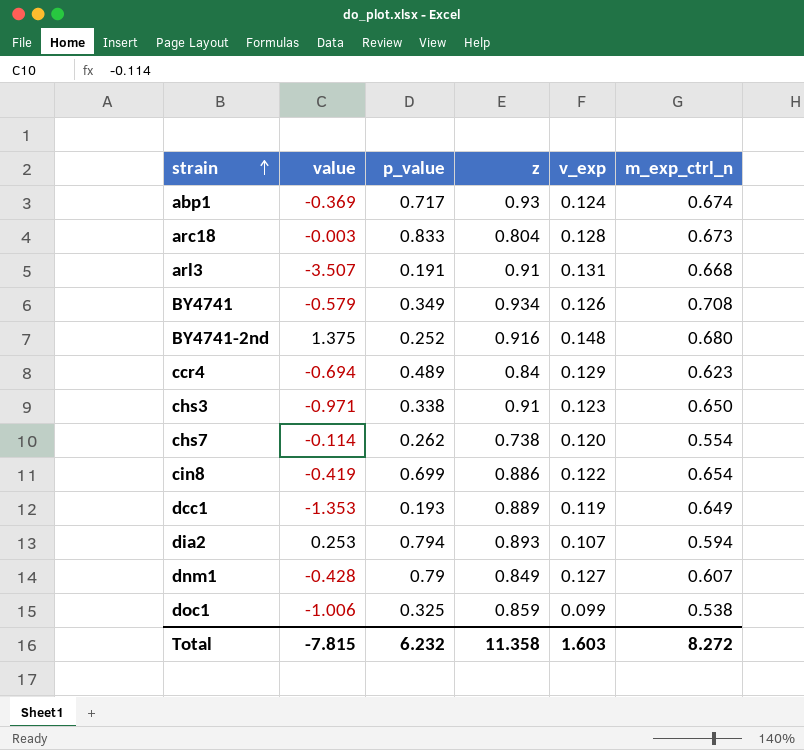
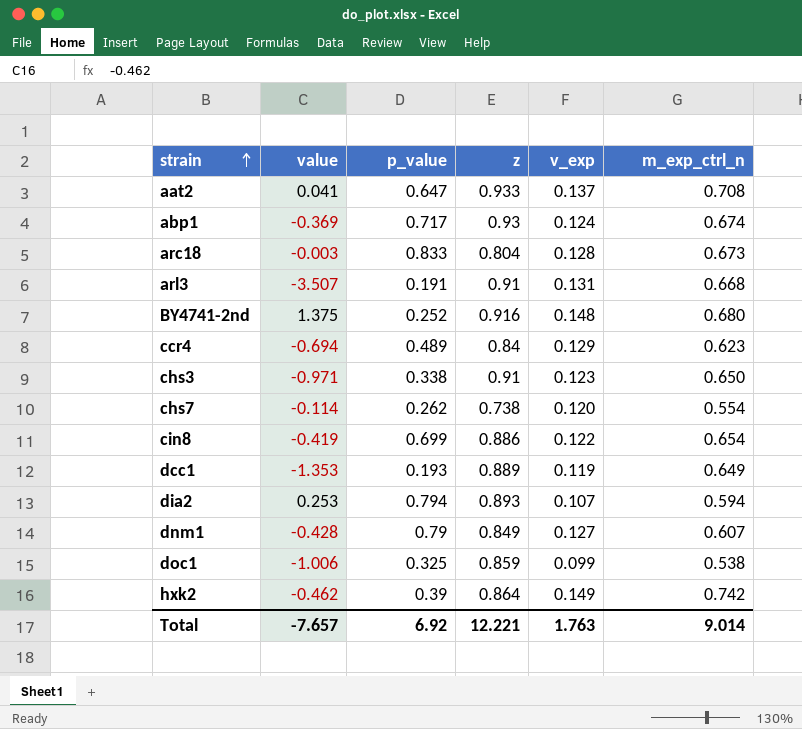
row BY4741: -0.579 | 0.349 | 0.934 | 0.126 | 0.708 -> none
row aat2: none -> 0.041 | 0.647 | 0.933 | 0.137 | 0.708
row hxk2: none -> -0.462 | 0.39 | 0.864 | 0.149 | 0.742
Total | value: -7.815 -> -7.657
Total | p_value: 6.232 -> 6.92
Total | z: 11.358 -> 12.221
Total | v_exp: 1.603 -> 1.763
Total | m_exp_ctrl_n: 8.272 -> 9.014

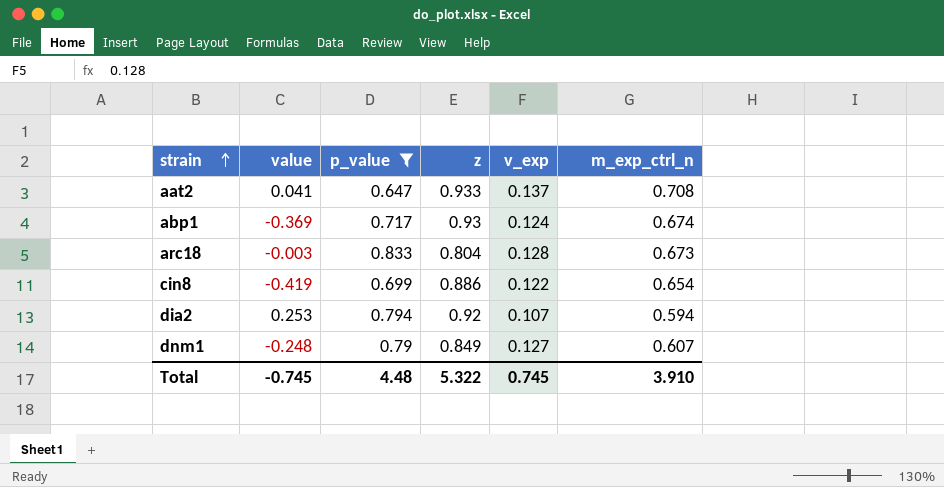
filter: none -> p_value >= 0.647
dia2 | z: 0.893 -> 0.92
dnm1 | value: -0.428 -> -0.248
Total | value: -7.657 -> -0.745
Total | p_value: 6.92 -> 4.48
Total | z: 12.221 -> 5.322
Total | v_exp: 1.763 -> 0.745
Total | m_exp_ctrl_n: 9.014 -> 3.910

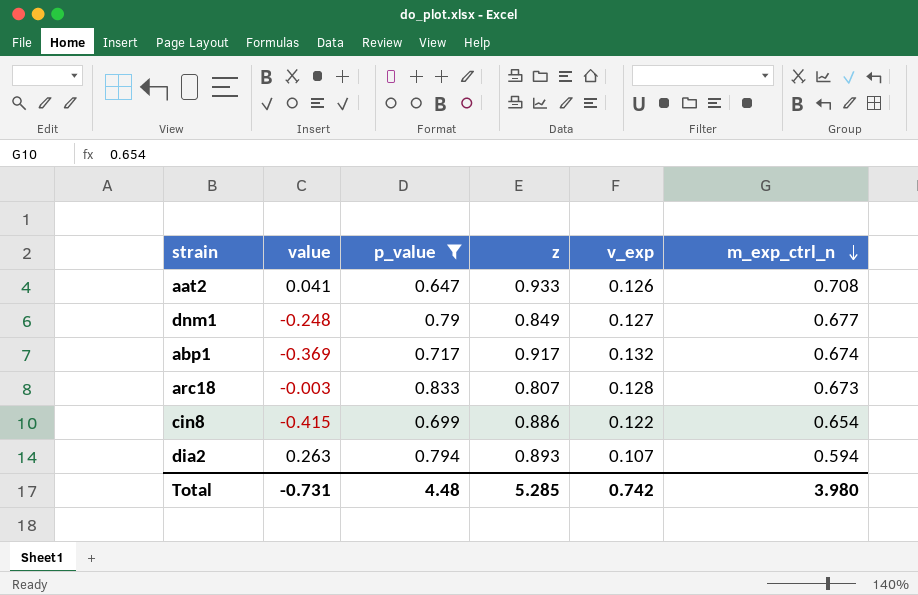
row order: strain ascending -> m_exp_ctrl_n descending
aat2 | v_exp: 0.137 -> 0.126
dnm1 | m_exp_ctrl_n: 0.607 -> 0.677
abp1 | z: 0.93 -> 0.917
abp1 | v_exp: 0.124 -> 0.132
arc18 | z: 0.804 -> 0.807
cin8 | value: -0.419 -> -0.415
dia2 | value: 0.253 -> 0.263
dia2 | z: 0.92 -> 0.893
Total | value: -0.745 -> -0.731
Total | z: 5.322 -> 5.285
Total | v_exp: 0.745 -> 0.742
Total | m_exp_ctrl_n: 3.910 -> 3.980

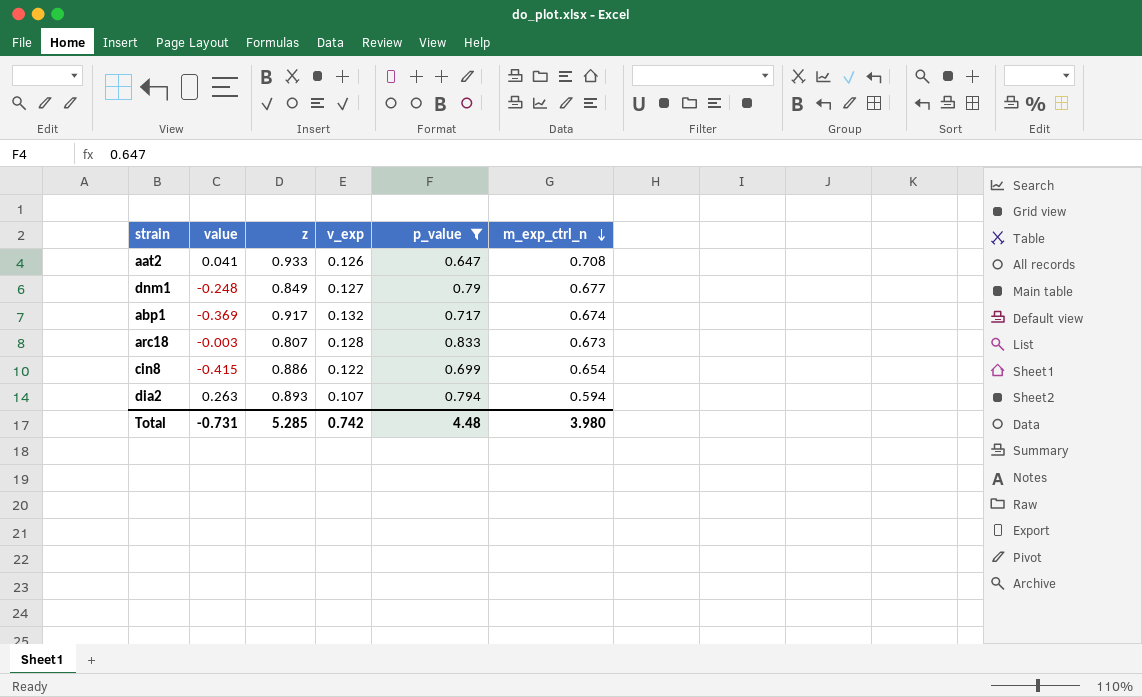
column p_value | position: 3 -> 5

